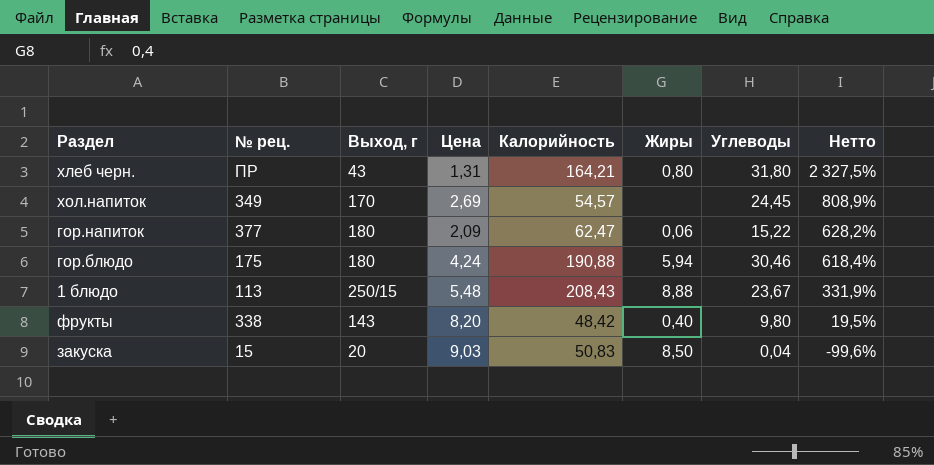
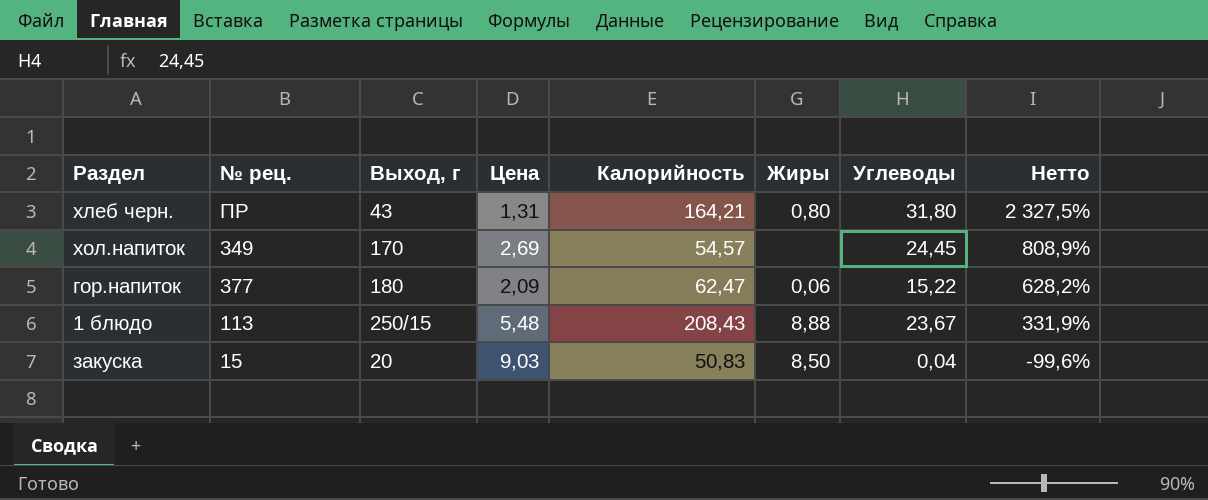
row гор.блюдо: 175 | 180 | 4,24 | 190,88 | 5,94 | 30,46 | 618,4% -> none
row фрукты: 338 | 143 | 8,20 | 48,42 | 0,40 | 9,80 | 19,5% -> none

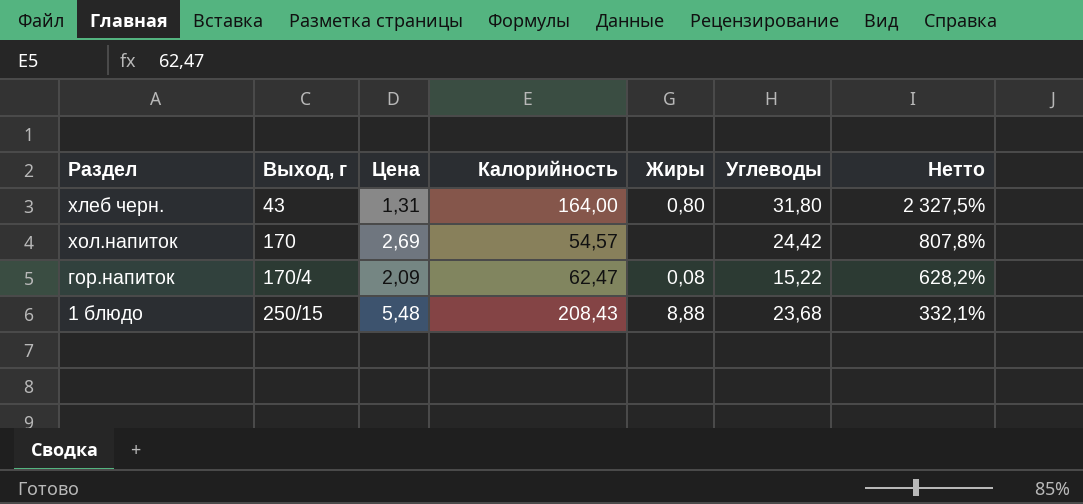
column № рец. | position: 2 -> none
row закуска: 15 | 20 | 9,03 | 50,83 | 8,50 | 0,04 | -99,6% -> none
хлеб черн. | Калорийность: 164,21 -> 164,00
хол.напиток | Углеводы: 24,45 -> 24,42
хол.напиток | Нетто: 808,9% -> 807,8%
гор.напиток | Выход, г: 180 -> 170/4
гор.напиток | Жиры: 0,06 -> 0,08
1 блюдо | Углеводы: 23,67 -> 23,68
1 блюдо | Нетто: 331,9% -> 332,1%

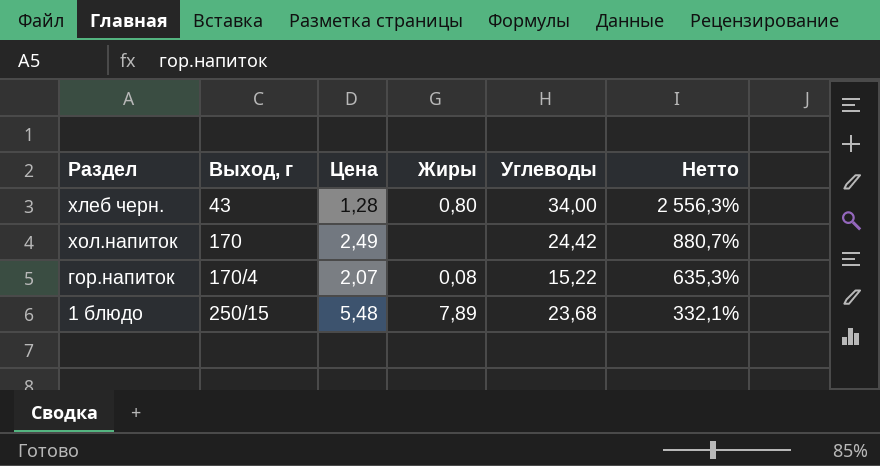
column Калорийность | position: 4 -> none
хлеб черн. | Цена: 1,31 -> 1,28
хлеб черн. | Углеводы: 31,80 -> 34,00
хлеб черн. | Нетто: 2 327,5% -> 2 556,3%
хол.напиток | Цена: 2,69 -> 2,49
хол.напиток | Нетто: 807,8% -> 880,7%
гор.напиток | Цена: 2,09 -> 2,07
гор.напиток | Нетто: 628,2% -> 635,3%
1 блюдо | Жиры: 8,88 -> 7,89

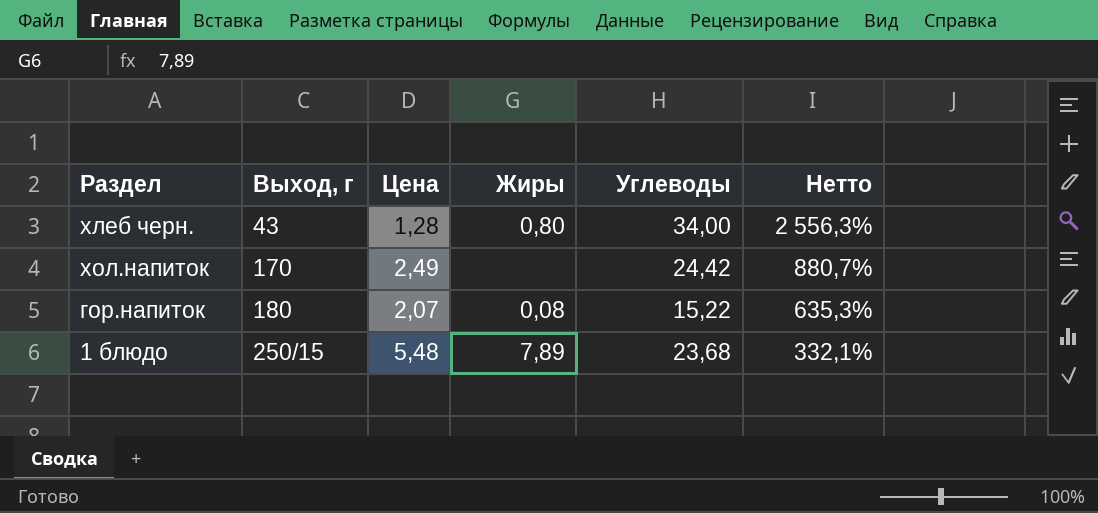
гор.напиток | Выход, г: 170/4 -> 180

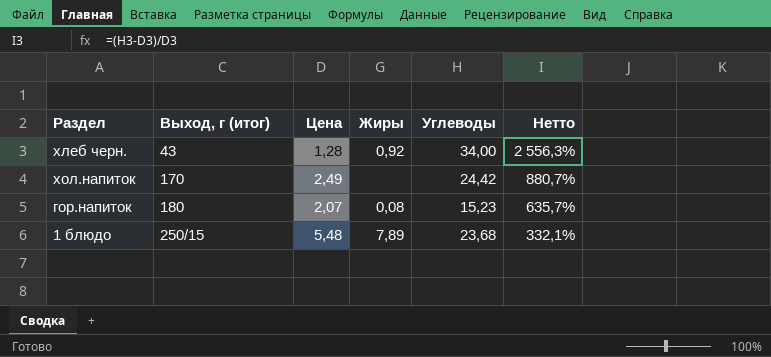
column name: Выход, г -> Выход, г (итог)
хлеб черн. | Жиры: 0,80 -> 0,92
гор.напиток | Углеводы: 15,22 -> 15,23
гор.напиток | Нетто: 635,3% -> 635,7%

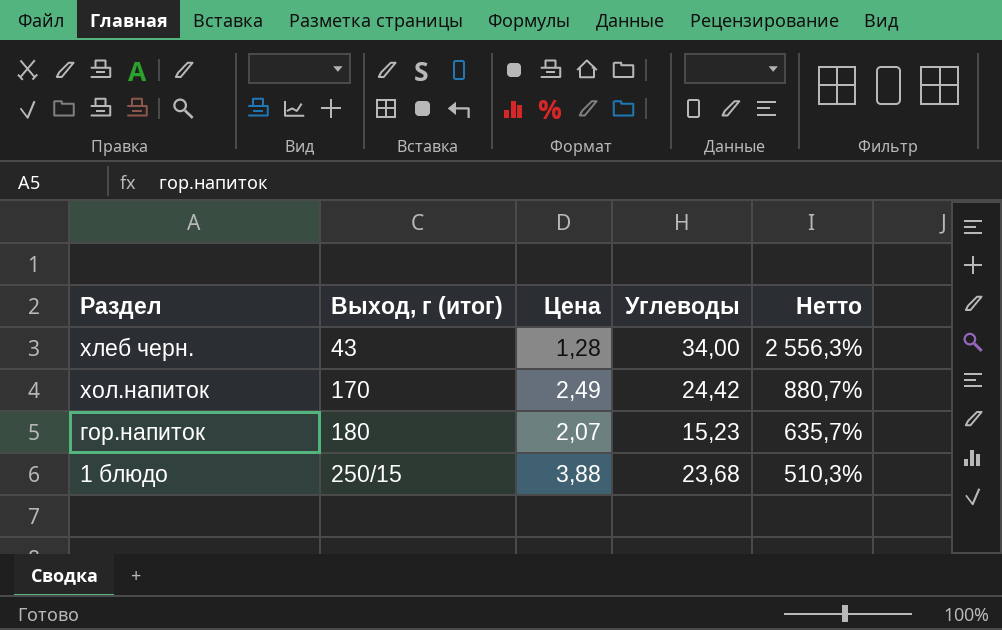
column Жиры | position: 4 -> none
1 блюдо | Цена: 5,48 -> 3,88
1 блюдо | Нетто: 332,1% -> 510,3%

